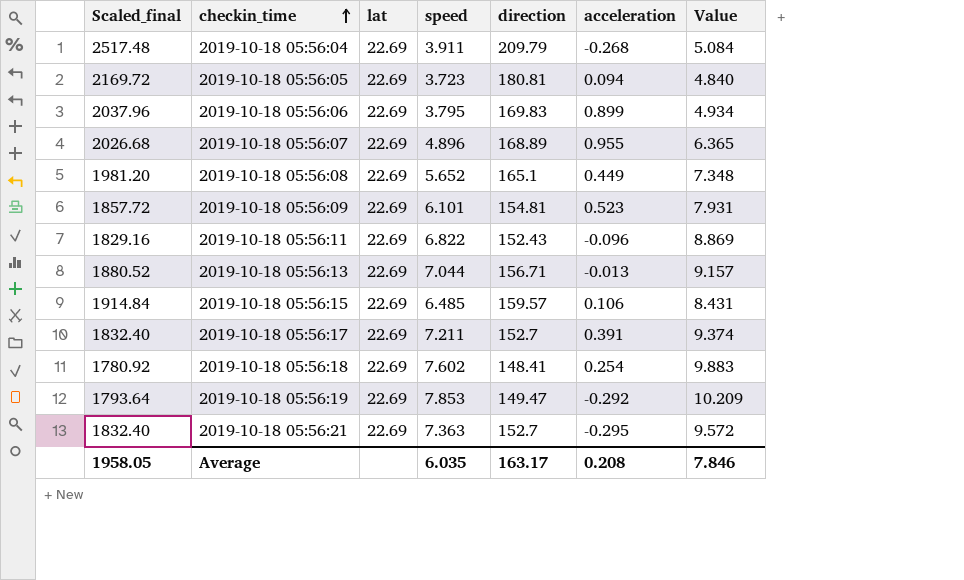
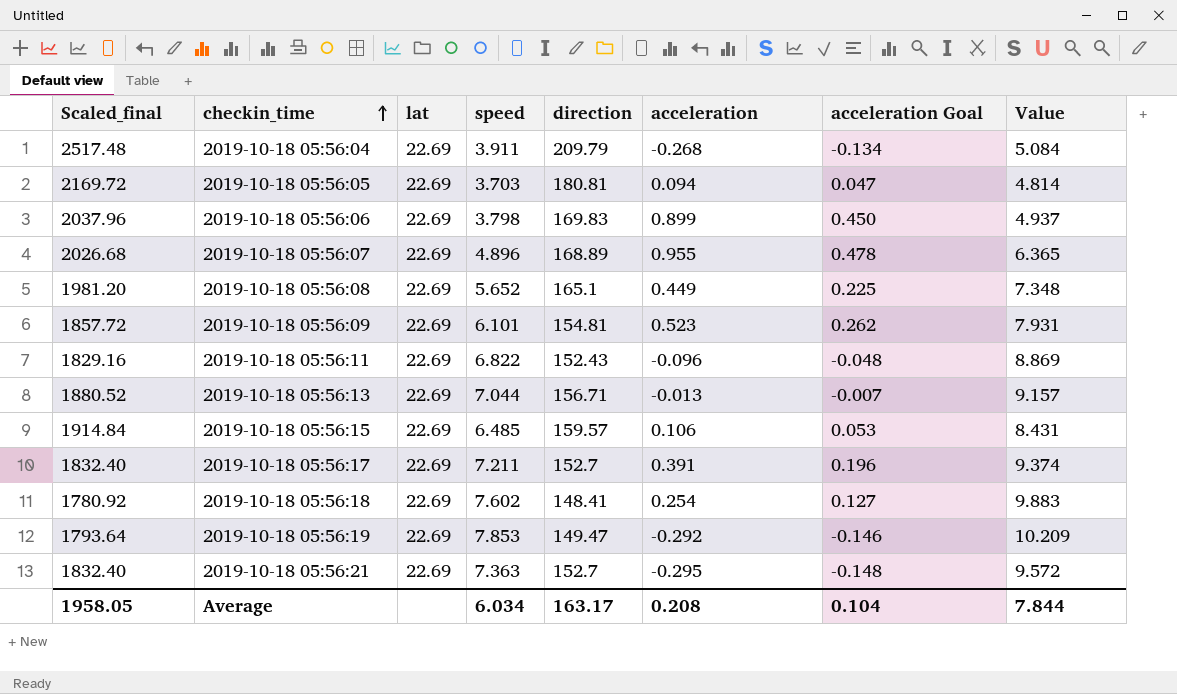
column acceleration Goal | formula: none -> [acceleration] * 0.5
2019-10-18 05:56:05 | speed: 3.723 -> 3.703
2019-10-18 05:56:05 | Value: 4.840 -> 4.814
2019-10-18 05:56:06 | speed: 3.795 -> 3.798
2019-10-18 05:56:06 | Value: 4.934 -> 4.937
Average | speed: 6.035 -> 6.034
Average | Value: 7.846 -> 7.844

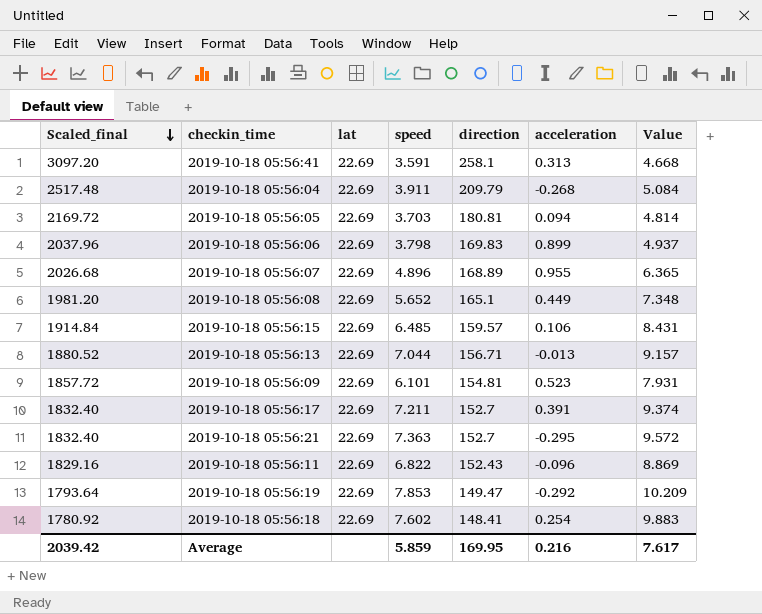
row order: checkin_time ascending -> Scaled_final descending
column acceleration Goal | formula: [acceleration] * 0.5 -> none
row 2019-10-18 05:56:41: none -> 3097.20 | 22.69 | 3.591 | 258.1 | 0.313 | 4.668
Average | Scaled_final: 1958.05 -> 2039.42
Average | speed: 6.034 -> 5.859
Average | direction: 163.17 -> 169.95
Average | acceleration: 0.208 -> 0.216
Average | Value: 7.844 -> 7.617

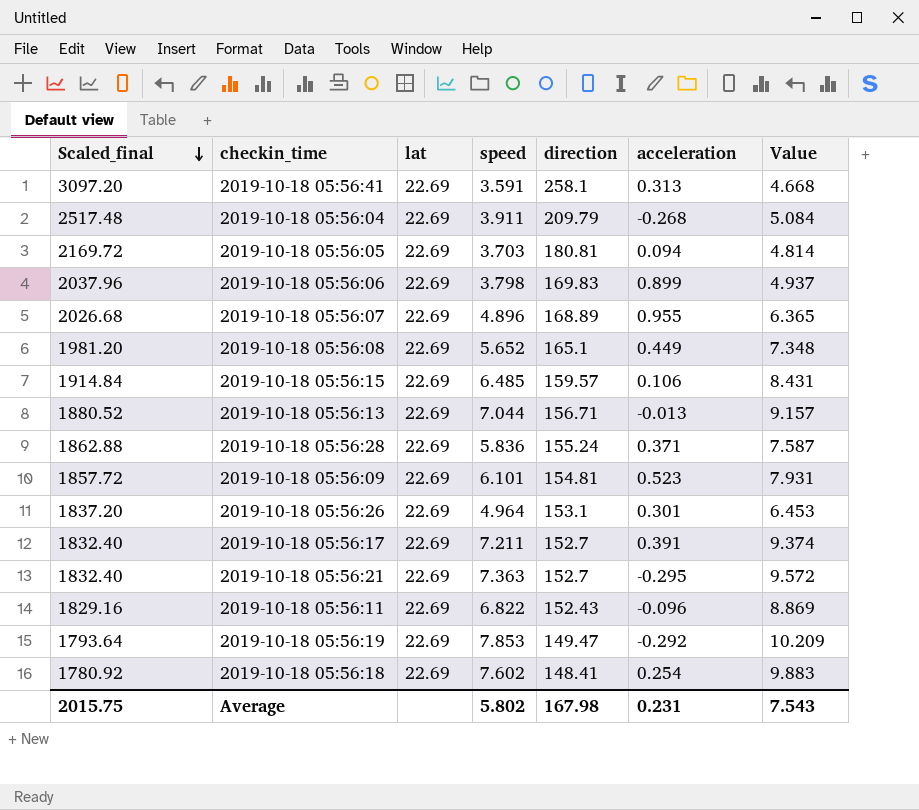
row 2019-10-18 05:56:28: none -> 1862.88 | 22.69 | 5.836 | 155.24 | 0.371 | 7.587
row 2019-10-18 05:56:26: none -> 1837.20 | 22.69 | 4.964 | 153.1 | 0.301 | 6.453
Average | Scaled_final: 2039.42 -> 2015.75
Average | speed: 5.859 -> 5.802
Average | direction: 169.95 -> 167.98
Average | acceleration: 0.216 -> 0.231
Average | Value: 7.617 -> 7.543

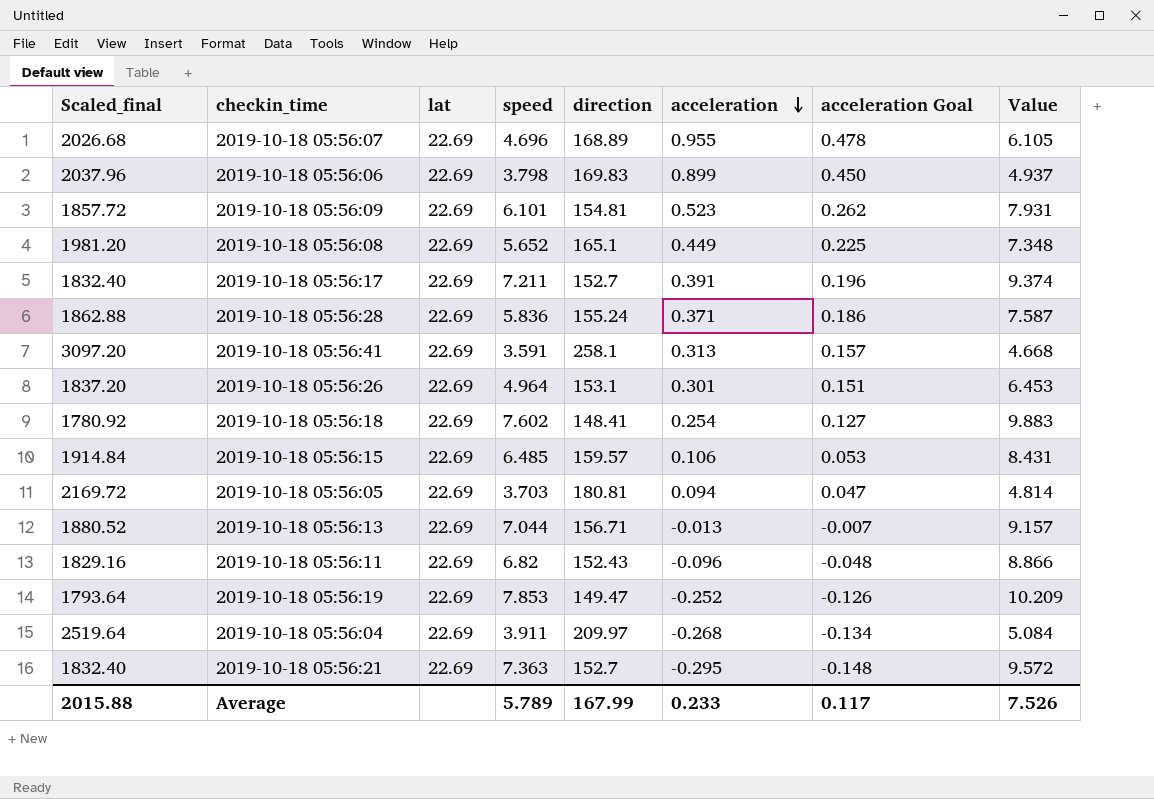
row order: Scaled_final descending -> acceleration descending
column acceleration Goal | formula: none -> [acceleration] * 0.5
2019-10-18 05:56:07 | speed: 4.896 -> 4.696
2019-10-18 05:56:07 | Value: 6.365 -> 6.105
2019-10-18 05:56:11 | speed: 6.822 -> 6.82
2019-10-18 05:56:11 | Value: 8.869 -> 8.866
2019-10-18 05:56:19 | acceleration: -0.292 -> -0.252
2019-10-18 05:56:04 | Scaled_final: 2517.48 -> 2519.64
2019-10-18 05:56:04 | direction: 209.79 -> 209.97
Average | Scaled_final: 2015.75 -> 2015.88
Average | speed: 5.802 -> 5.789
Average | direction: 167.98 -> 167.99
Average | acceleration: 0.231 -> 0.233
Average | Value: 7.543 -> 7.526

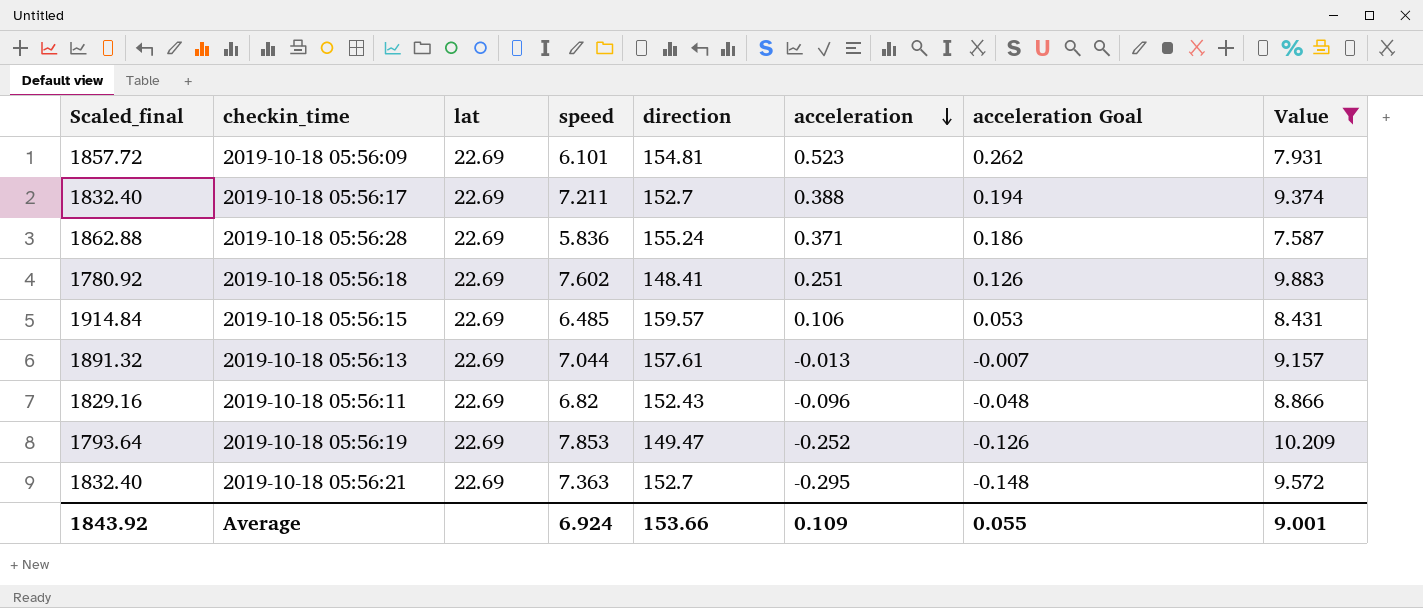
filter: none -> Value >= 7.587
2019-10-18 05:56:17 | acceleration: 0.391 -> 0.388
2019-10-18 05:56:17 | acceleration Goal: 0.196 -> 0.194
2019-10-18 05:56:18 | acceleration: 0.254 -> 0.251
2019-10-18 05:56:18 | acceleration Goal: 0.127 -> 0.126
2019-10-18 05:56:13 | Scaled_final: 1880.52 -> 1891.32
2019-10-18 05:56:13 | direction: 156.71 -> 157.61
Average | Scaled_final: 2015.88 -> 1843.92
Average | speed: 5.789 -> 6.924
Average | direction: 167.99 -> 153.66
Average | acceleration: 0.233 -> 0.109
Average | acceleration Goal: 0.117 -> 0.055
Average | Value: 7.526 -> 9.001

